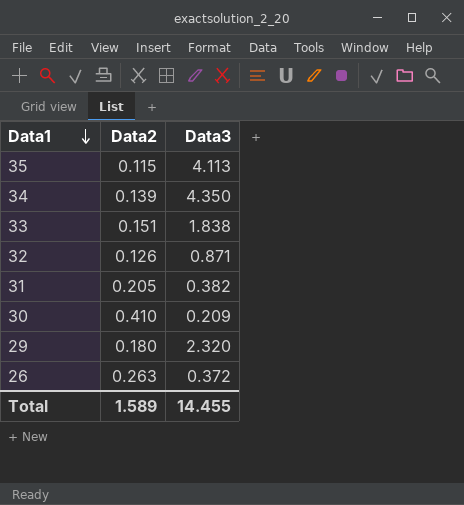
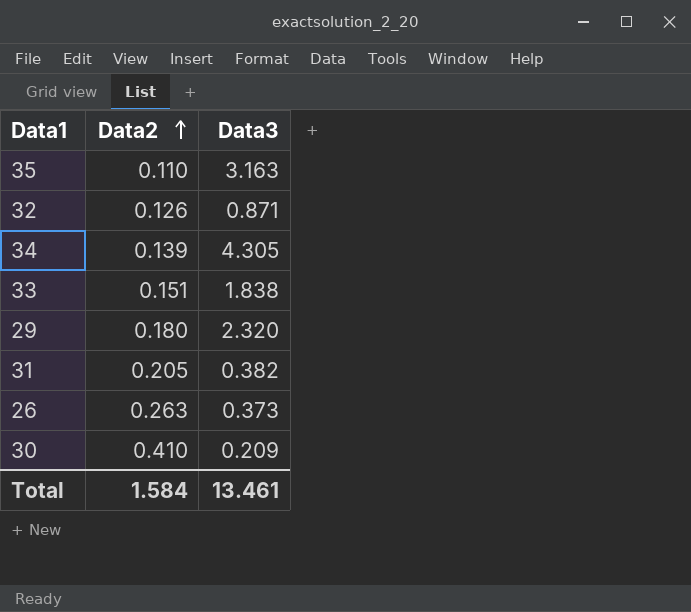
row order: Data1 descending -> Data2 ascending
35 | Data2: 0.115 -> 0.110
35 | Data3: 4.113 -> 3.163
34 | Data3: 4.350 -> 4.305
26 | Data3: 0.372 -> 0.373
Total | Data2: 1.589 -> 1.584
Total | Data3: 14.455 -> 13.461

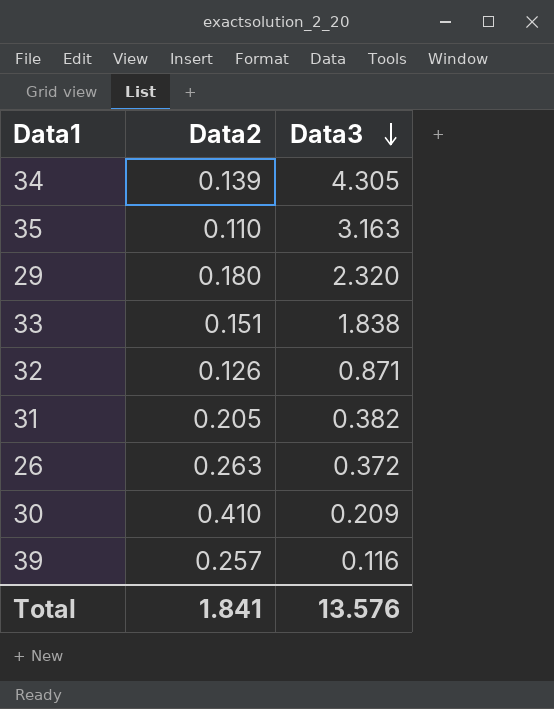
row order: Data2 ascending -> Data3 descending
26 | Data3: 0.373 -> 0.372
row 39: none -> 0.257 | 0.116
Total | Data2: 1.584 -> 1.841
Total | Data3: 13.461 -> 13.576

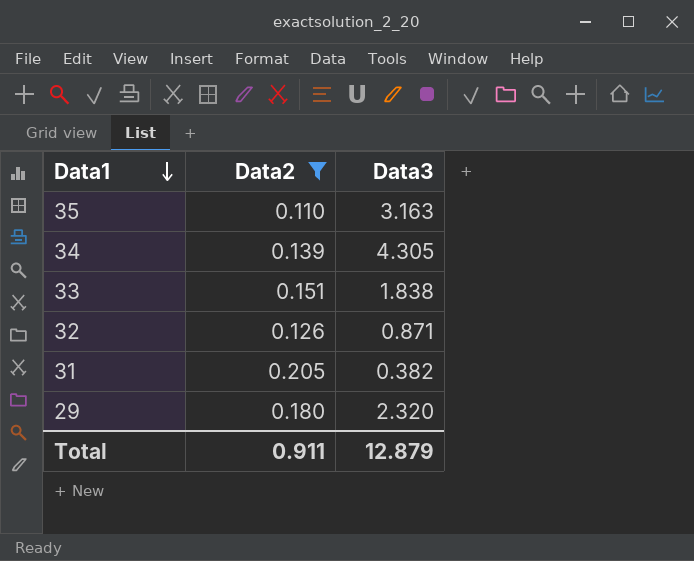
filter: none -> Data2 <= 0.205
row order: Data3 descending -> Data1 descending
Total | Data2: 1.841 -> 0.911
Total | Data3: 13.576 -> 12.879

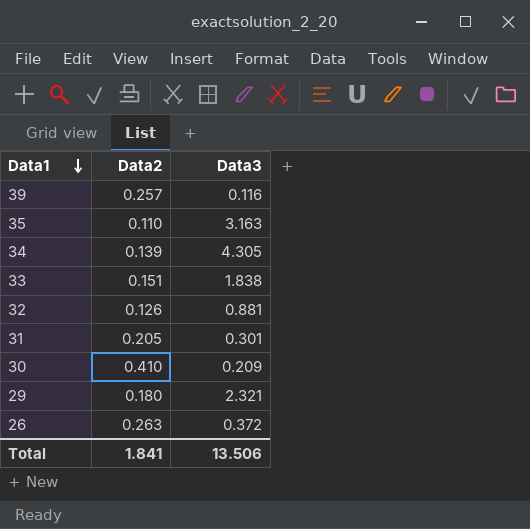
filter: Data2 <= 0.205 -> none
32 | Data3: 0.871 -> 0.881
31 | Data3: 0.382 -> 0.301
29 | Data3: 2.320 -> 2.321
Total | Data2: 0.911 -> 1.841
Total | Data3: 12.879 -> 13.506

